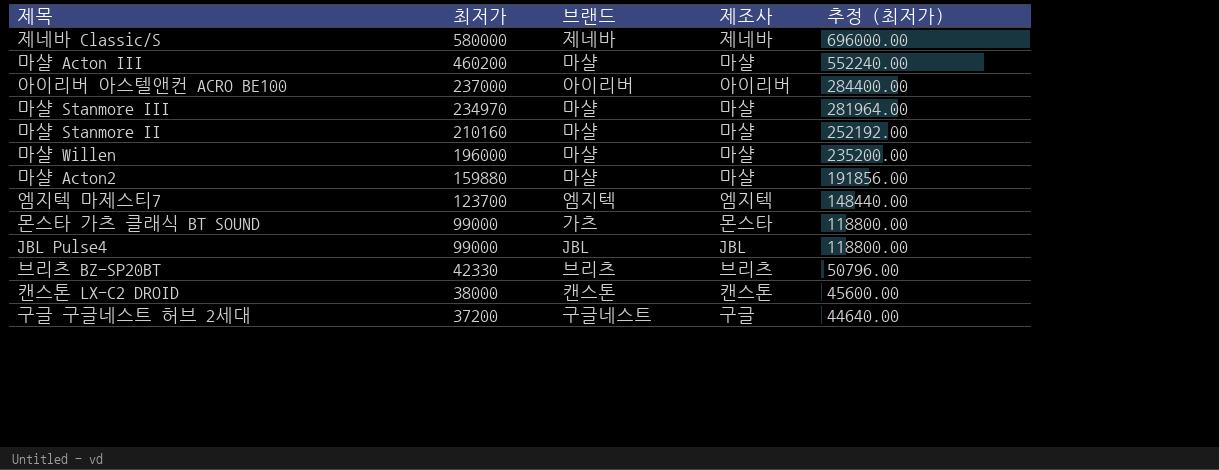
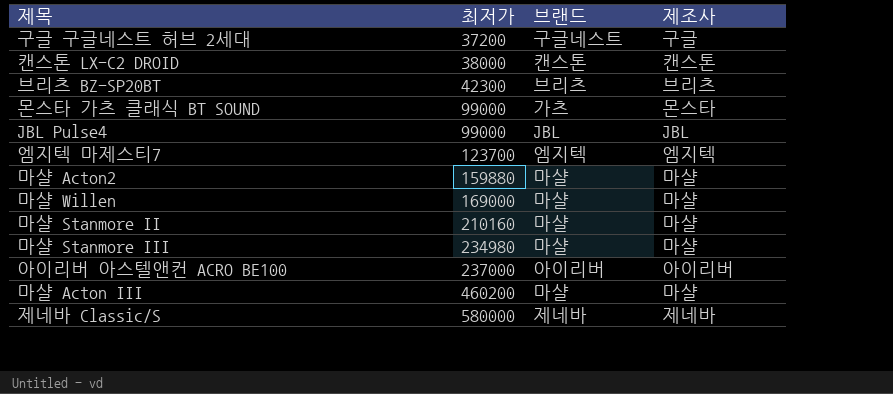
row order: 최저가 descending -> 최저가 ascending
column 추정 (최저가) | formula: [최저가] * 1.2 -> none
브리츠 BZ-SP20BT | 최저가: 42330 -> 42300
마샬 Willen | 최저가: 196000 -> 169000
마샬 Stanmore III | 최저가: 234970 -> 234980

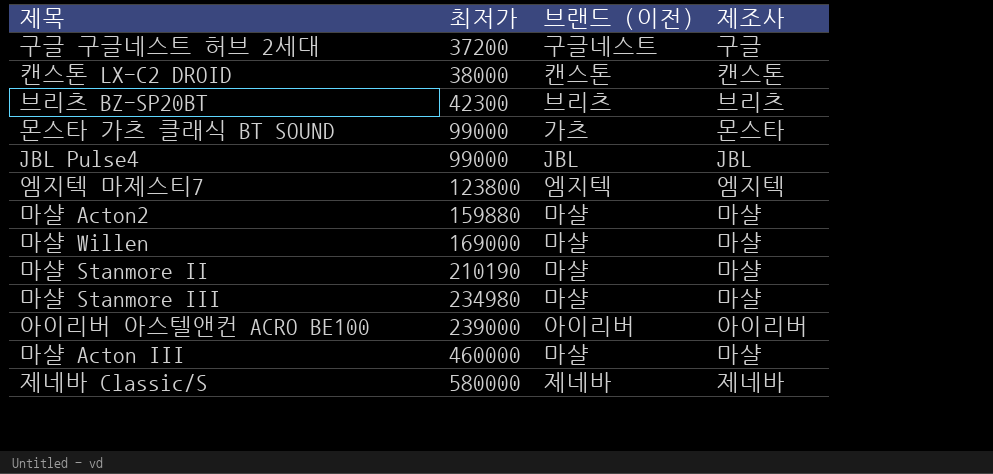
column name: 브랜드 -> 브랜드 (이전)
엠지텍 마제스티7 | 최저가: 123700 -> 123800
마샬 Stanmore II | 최저가: 210160 -> 210190
아이리버 아스텔앤컨 ACRO BE100 | 최저가: 237000 -> 239000
마샬 Acton III | 최저가: 460200 -> 460000

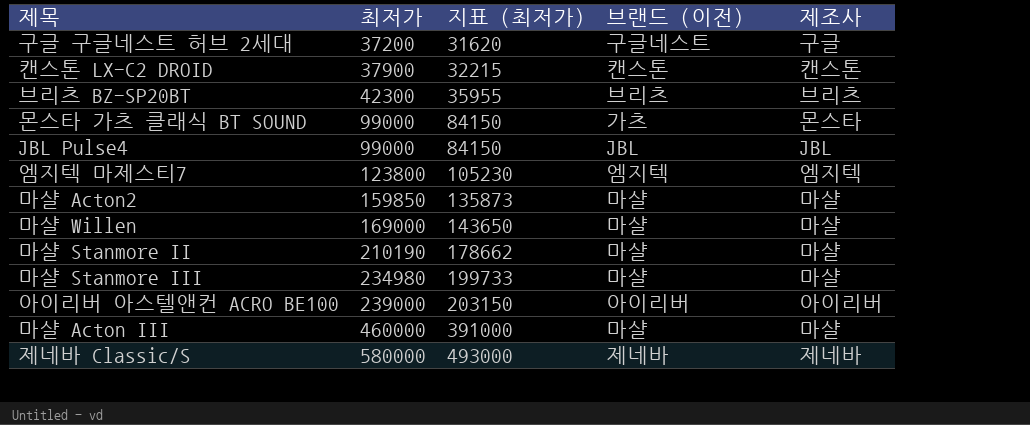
column 지표 (최저가) | formula: none -> [최저가] * 0.85
캔스톤 LX-C2 DROID | 최저가: 38000 -> 37900
마샬 Acton2 | 최저가: 159880 -> 159850

